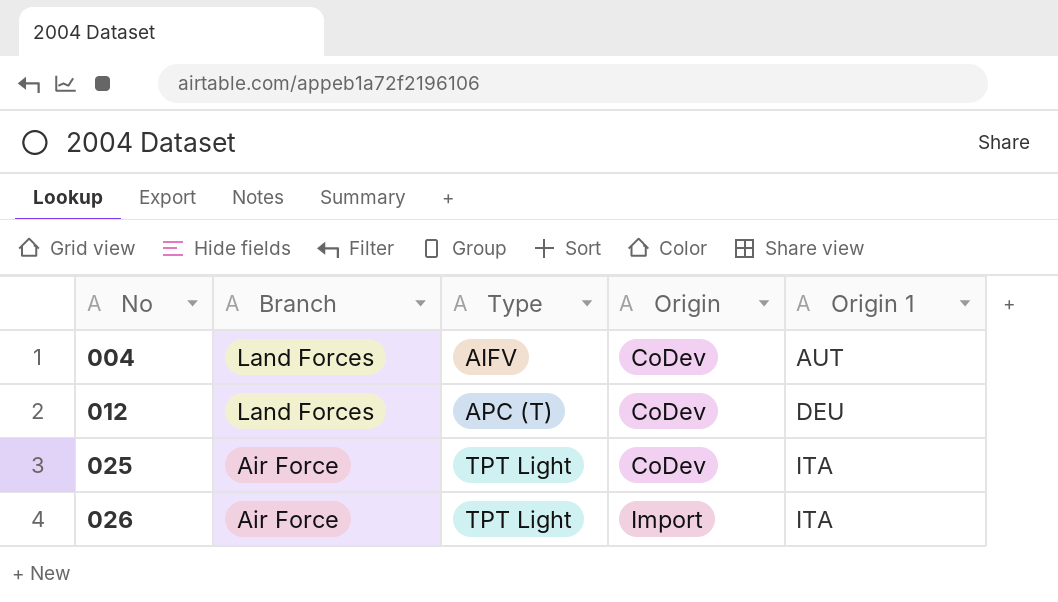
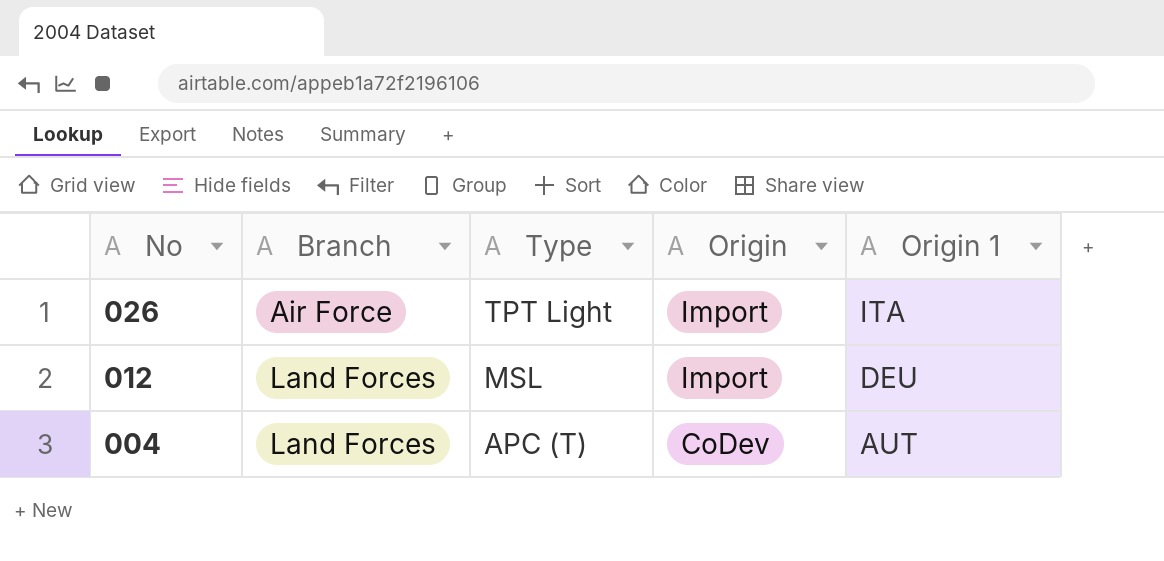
row order: No ascending -> No descending
row 025: Air Force | TPT Light | CoDev | ITA -> none
012 | Type: APC (T) -> MSL
012 | Origin: CoDev -> Import
004 | Type: AIFV -> APC (T)

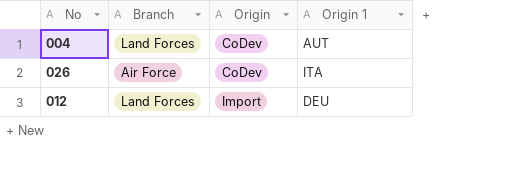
row order: No descending -> Origin ascending
column Type | position: 3 -> none
026 | Origin: Import -> CoDev

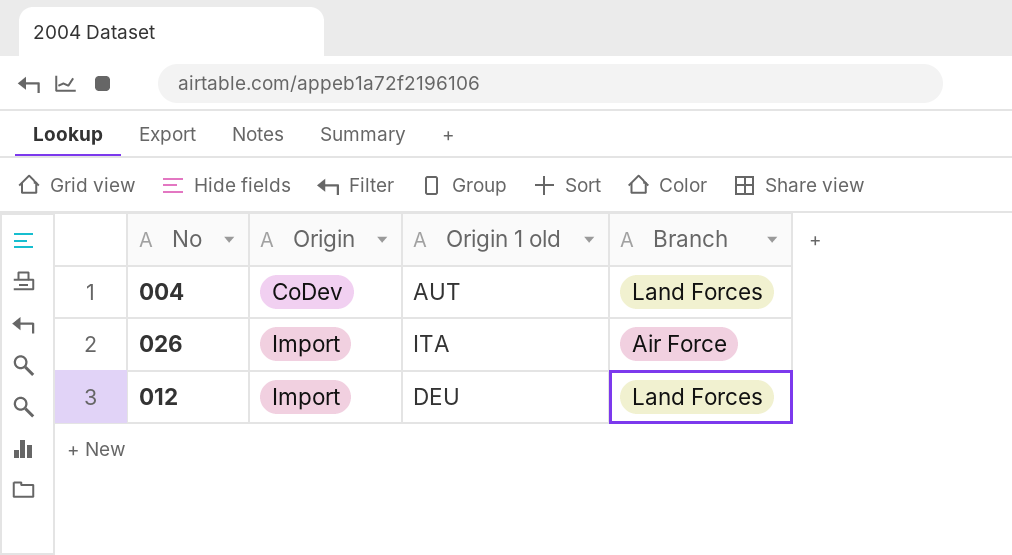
column name: Origin 1 -> Origin 1 old
column Branch | position: 2 -> 4
026 | Origin: CoDev -> Import

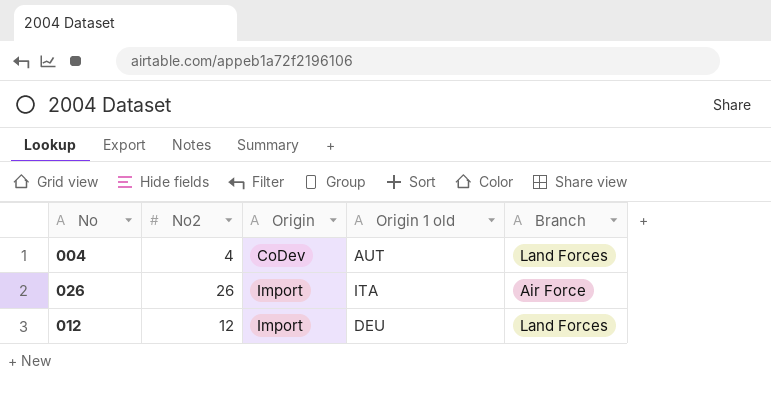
column No2 | position: none -> 2

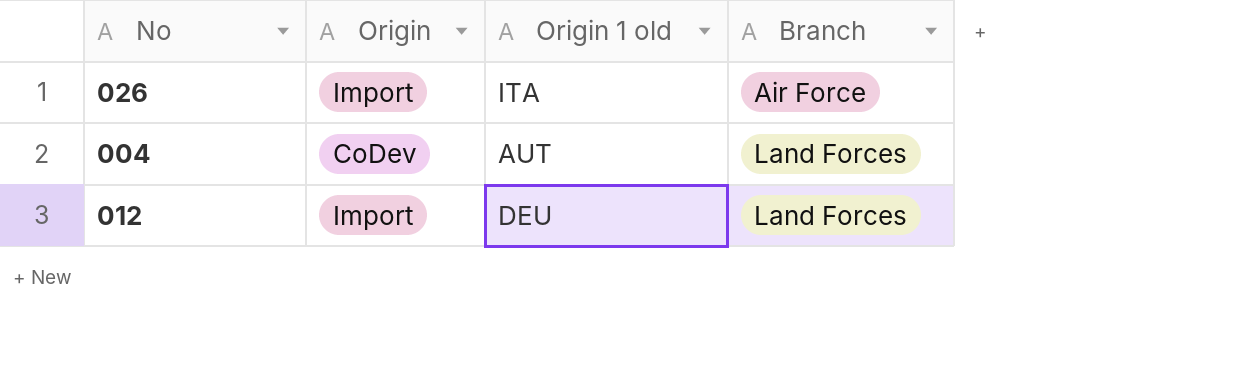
row order: Origin ascending -> Branch ascending
column No2 | position: 2 -> none

